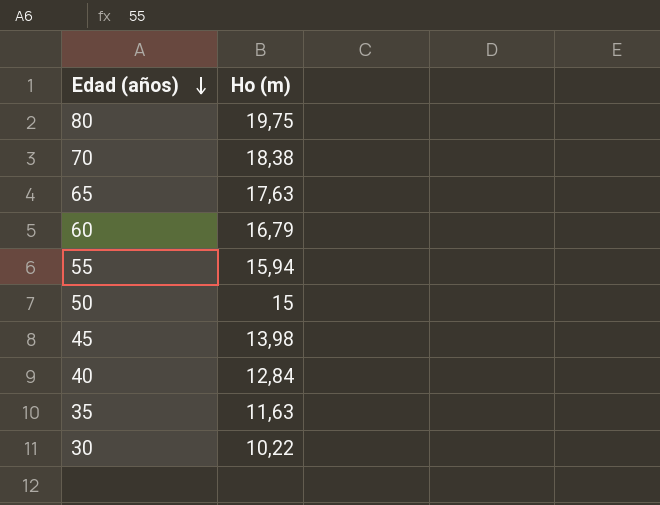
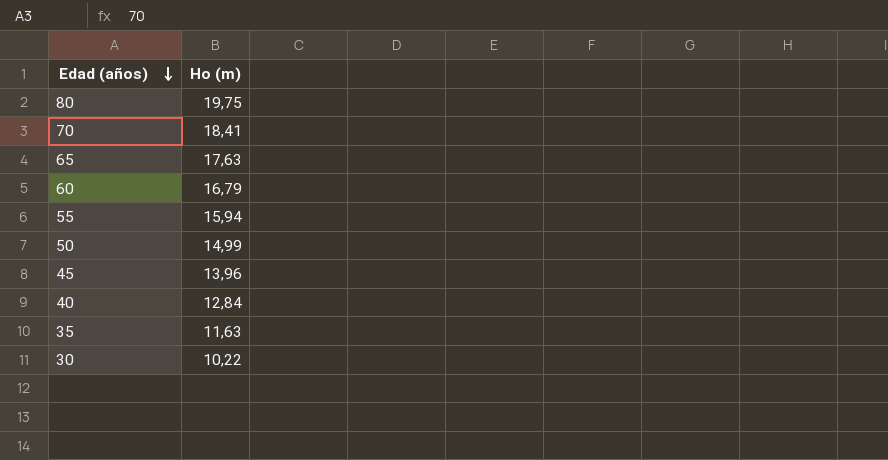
70 | Ho (m): 18,38 -> 18,41
50 | Ho (m): 15 -> 14,99
45 | Ho (m): 13,98 -> 13,96

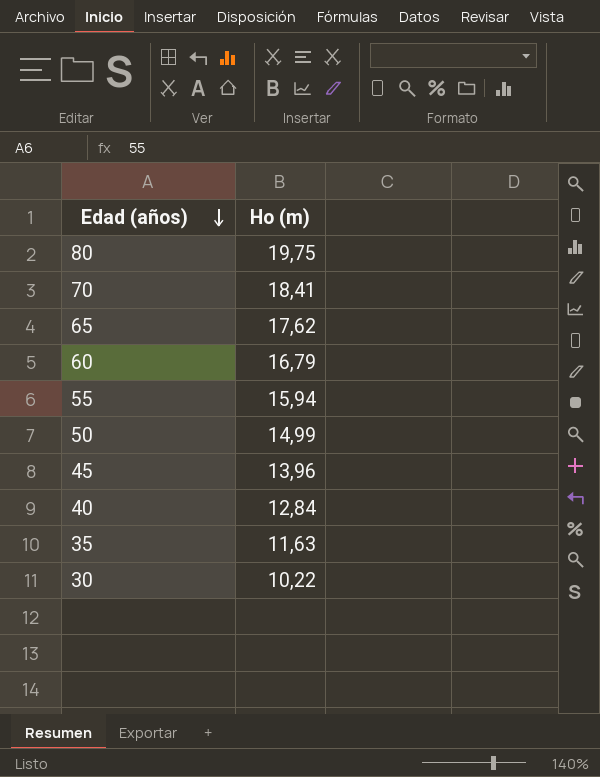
65 | Ho (m): 17,63 -> 17,62

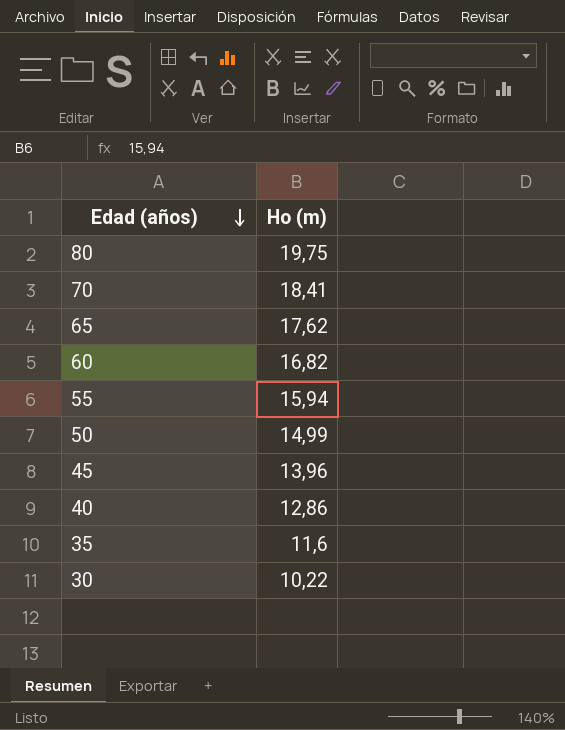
60 | Ho (m): 16,79 -> 16,82
40 | Ho (m): 12,84 -> 12,86
35 | Ho (m): 11,63 -> 11,6

